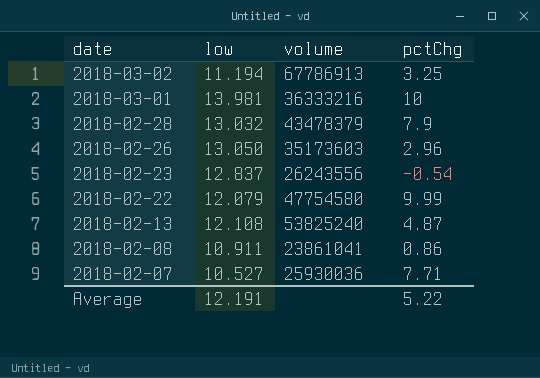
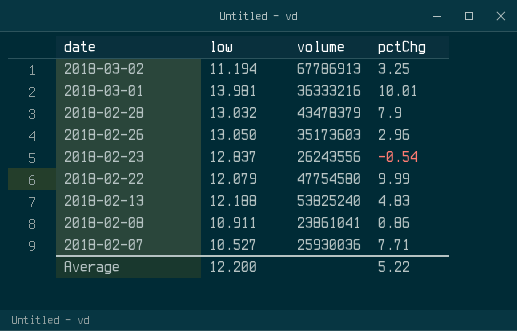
2018-03-01 | pctChg: 10 -> 10.01
2018-02-13 | low: 12.108 -> 12.188
2018-02-13 | pctChg: 4.87 -> 4.83
Average | low: 12.191 -> 12.200

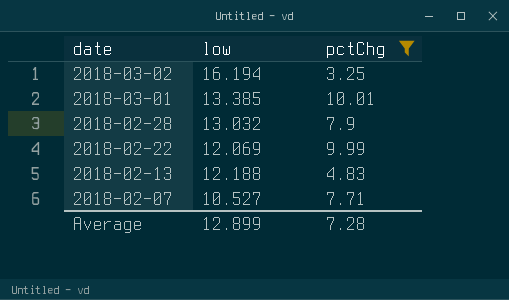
filter: none -> pctChg >= 3.25
column volume | position: 3 -> none
2018-03-02 | low: 11.194 -> 16.194
2018-03-01 | low: 13.981 -> 13.385
2018-02-22 | low: 12.079 -> 12.069
Average | low: 12.200 -> 12.899
Average | pctChg: 5.22 -> 7.28

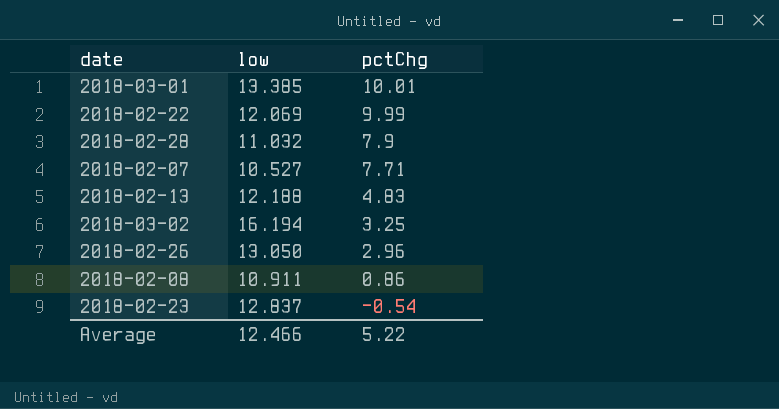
filter: pctChg >= 3.25 -> none
row order: date descending -> pctChg descending
2018-02-28 | low: 13.032 -> 11.032
Average | low: 12.899 -> 12.466
Average | pctChg: 7.28 -> 5.22

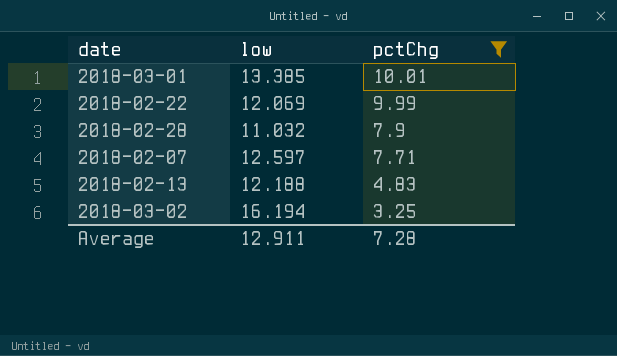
filter: none -> pctChg >= 3.25
2018-02-07 | low: 10.527 -> 12.597
Average | low: 12.466 -> 12.911
Average | pctChg: 5.22 -> 7.28

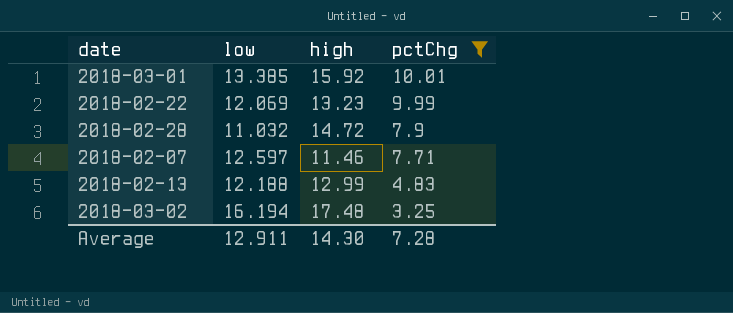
column high | position: none -> 3

